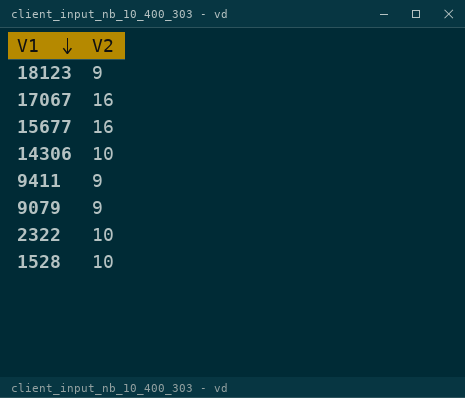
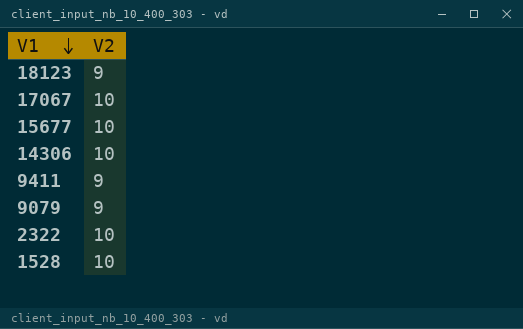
17067 | V2: 16 -> 10
15677 | V2: 16 -> 10

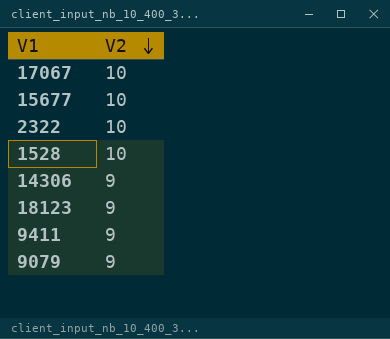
row order: V1 descending -> V2 descending
14306 | V2: 10 -> 9

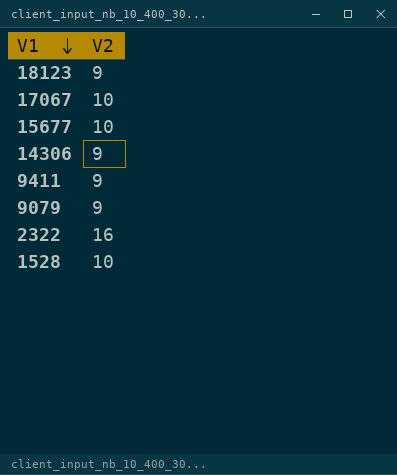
row order: V2 descending -> V1 descending
2322 | V2: 10 -> 16

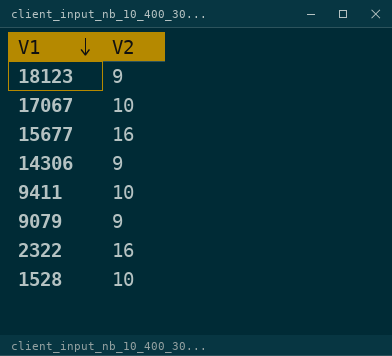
15677 | V2: 10 -> 16
9411 | V2: 9 -> 10

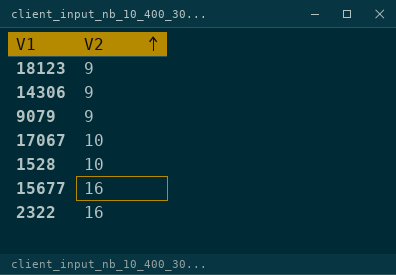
row order: V1 descending -> V2 ascending
row 9411: 10 -> none

